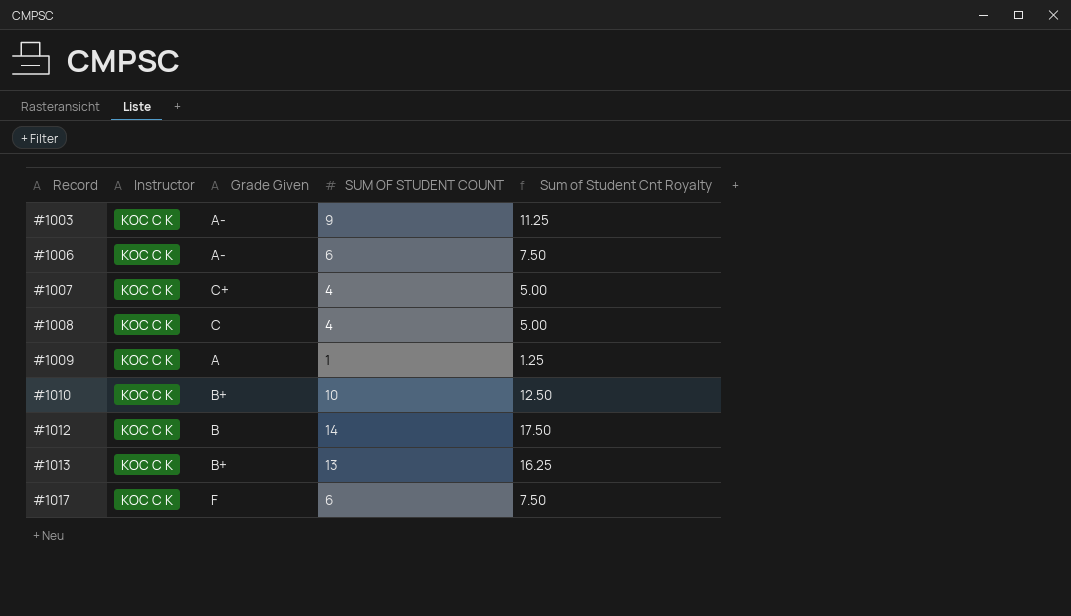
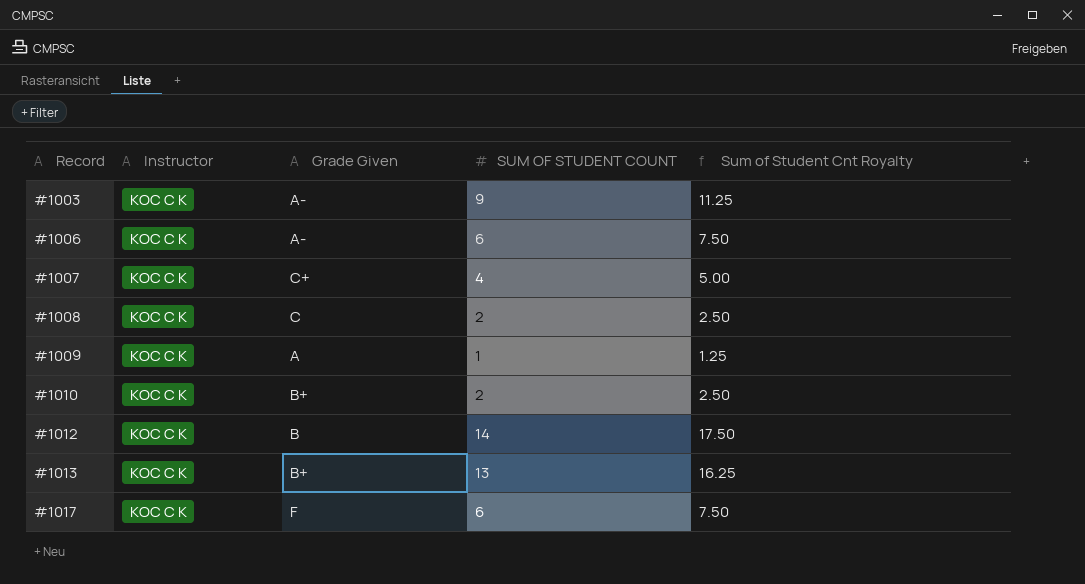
#1008 | SUM OF STUDENT COUNT: 4 -> 2
#1008 | Sum of Student Cnt Royalty: 5.00 -> 2.50
#1010 | SUM OF STUDENT COUNT: 10 -> 2
#1010 | Sum of Student Cnt Royalty: 12.50 -> 2.50

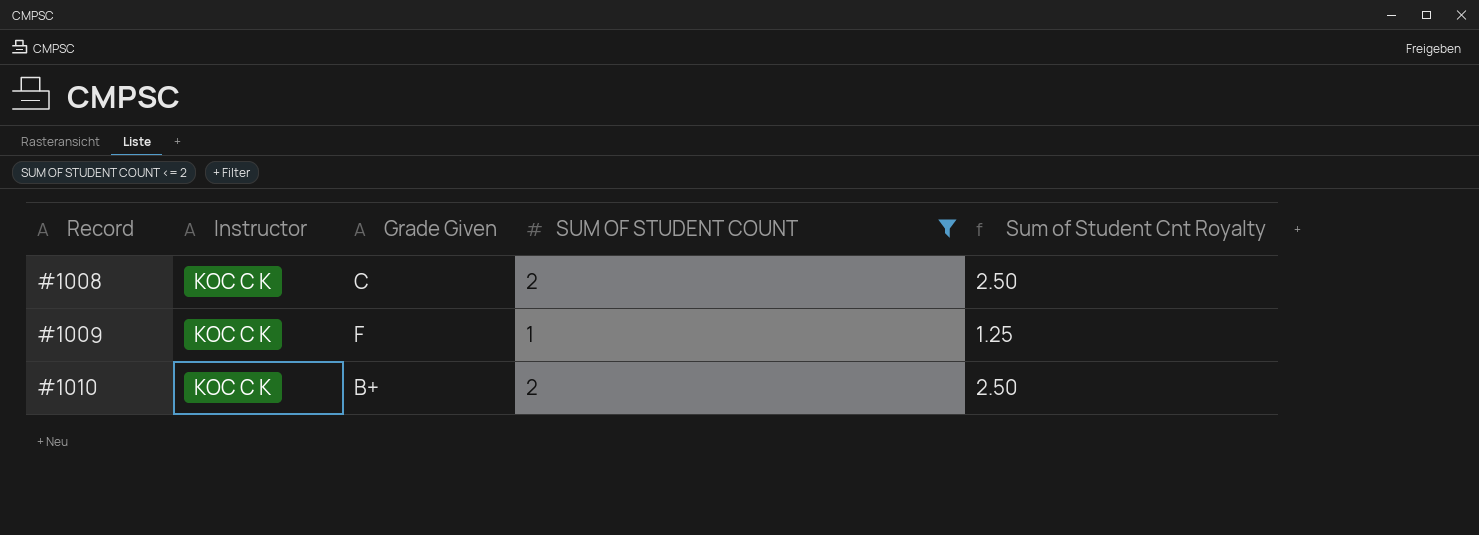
filter: none -> SUM OF STUDENT COUNT <= 2
#1009 | Grade Given: A -> F

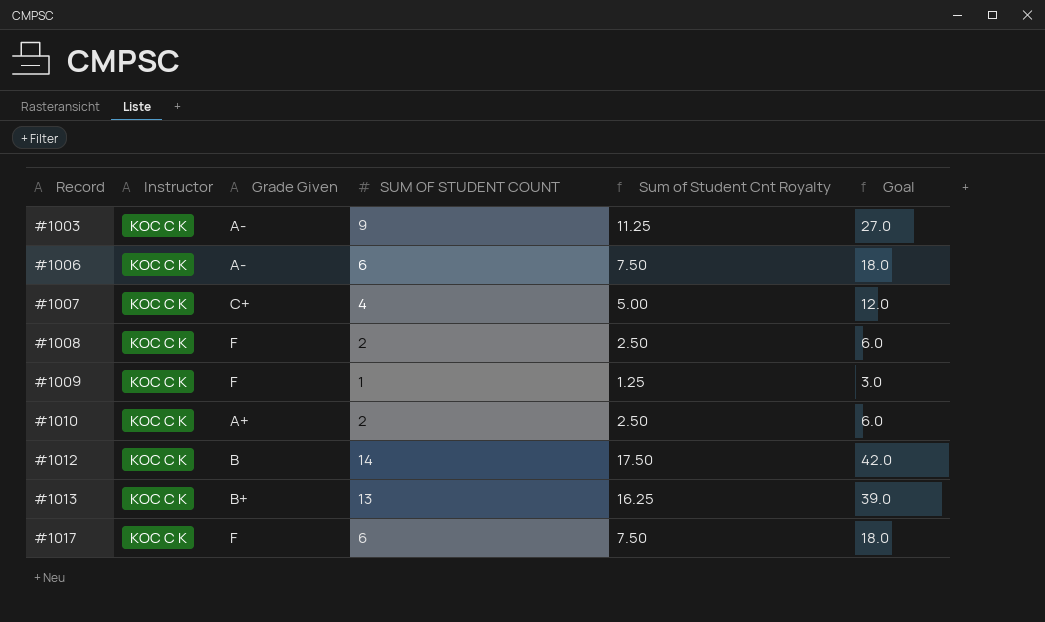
filter: SUM OF STUDENT COUNT <= 2 -> none
column Goal | formula: none -> [SUM OF STUDENT COUNT] * 3
#1008 | Grade Given: C -> F
#1010 | Grade Given: B+ -> A+

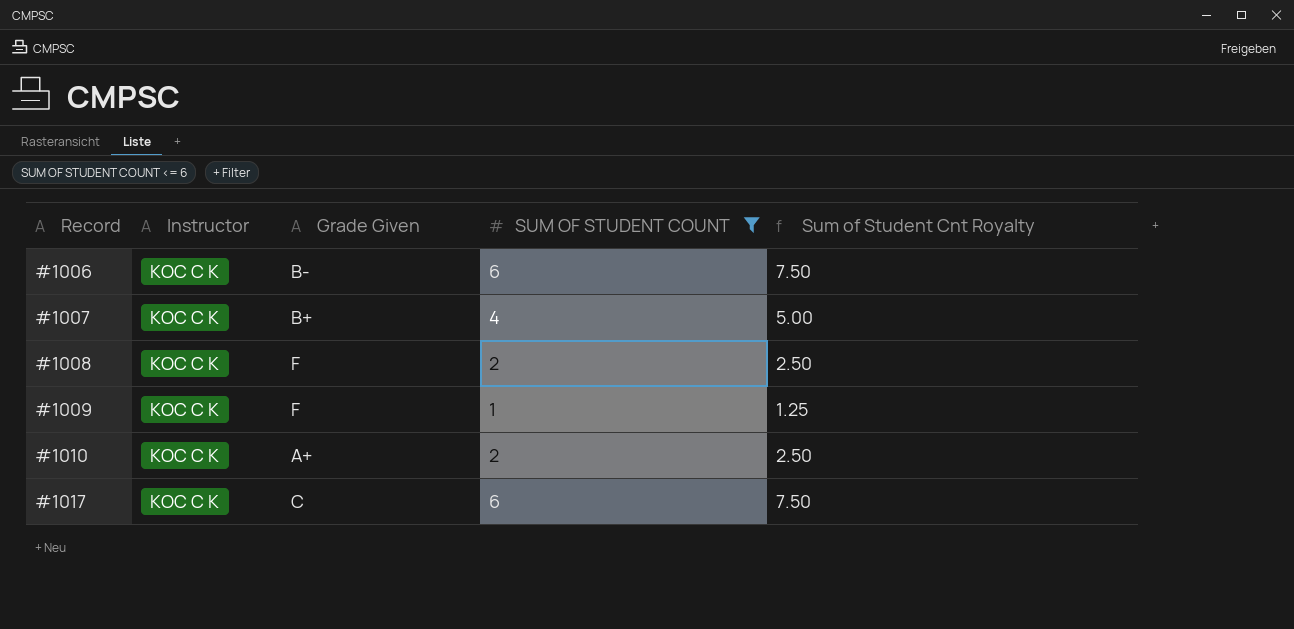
filter: none -> SUM OF STUDENT COUNT <= 6
column Goal | formula: [SUM OF STUDENT COUNT] * 3 -> none
#1006 | Grade Given: A- -> B-
#1007 | Grade Given: C+ -> B+
#1017 | Grade Given: F -> C

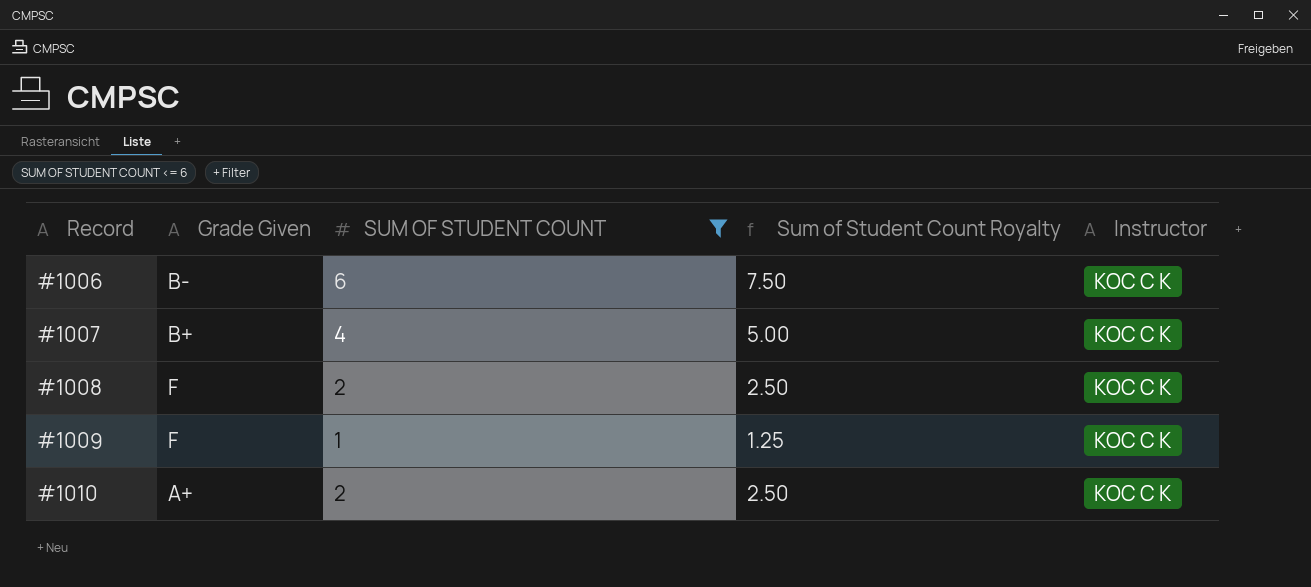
column name: Sum of Student Cnt Royalty -> Sum of Student Count Royalty
column Instructor | position: 2 -> 5
row #1017: KOC C K | C | 6 | 7.50 -> none

